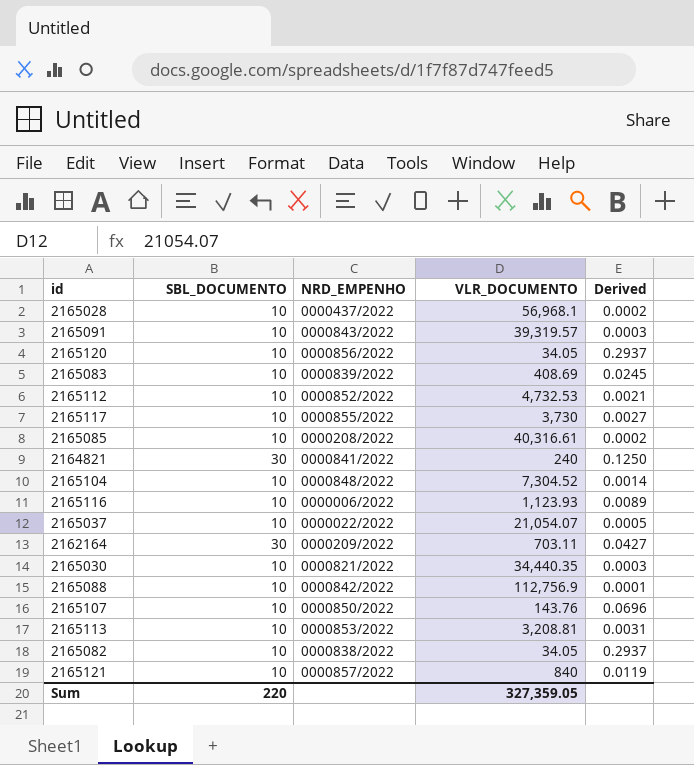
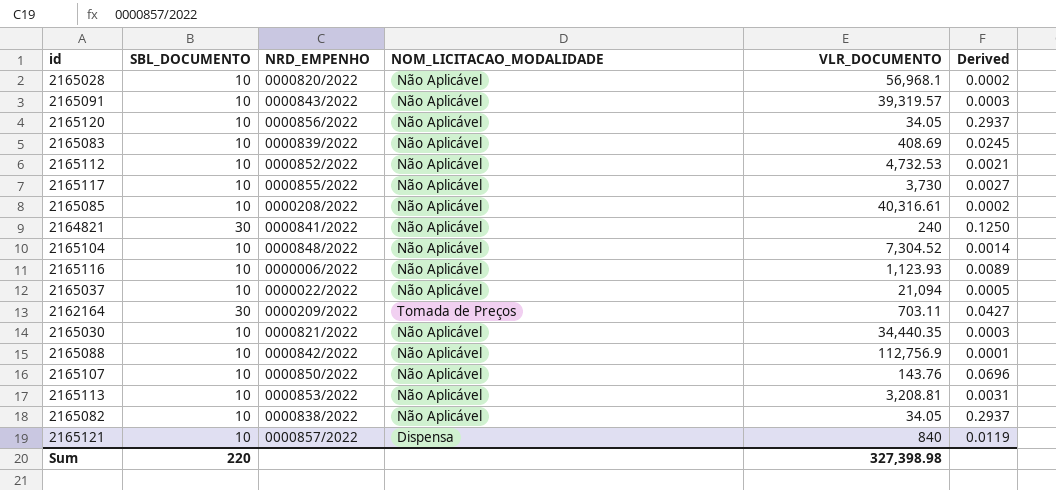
column NOM_LICITACAO_MODALIDADE | position: none -> 4
2165028 | NRD_EMPENHO: 0000437/2022 -> 0000820/2022
2165037 | VLR_DOCUMENTO: 21,054.07 -> 21,094
Sum | VLR_DOCUMENTO: 327,359.05 -> 327,398.98

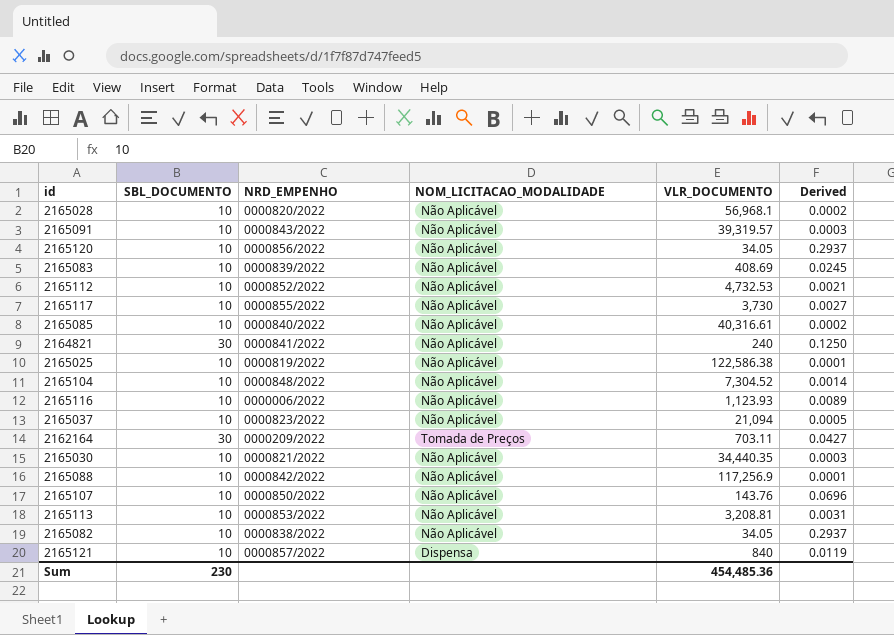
2165085 | NRD_EMPENHO: 0000208/2022 -> 0000840/2022
row 2165025: none -> 10 | 0000819/2022 | Não Aplicável | 122,586.38 | 0.0001
2165037 | NRD_EMPENHO: 0000022/2022 -> 0000823/2022
2165088 | VLR_DOCUMENTO: 112,756.9 -> 117,256.9
Sum | SBL_DOCUMENTO: 220 -> 230
Sum | VLR_DOCUMENTO: 327,398.98 -> 454,485.36

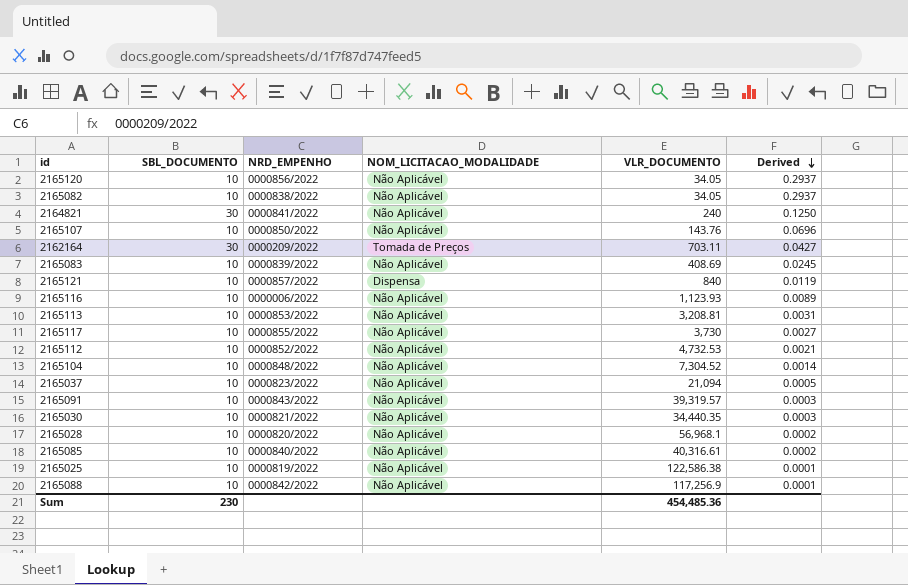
row order: none -> Derived descending

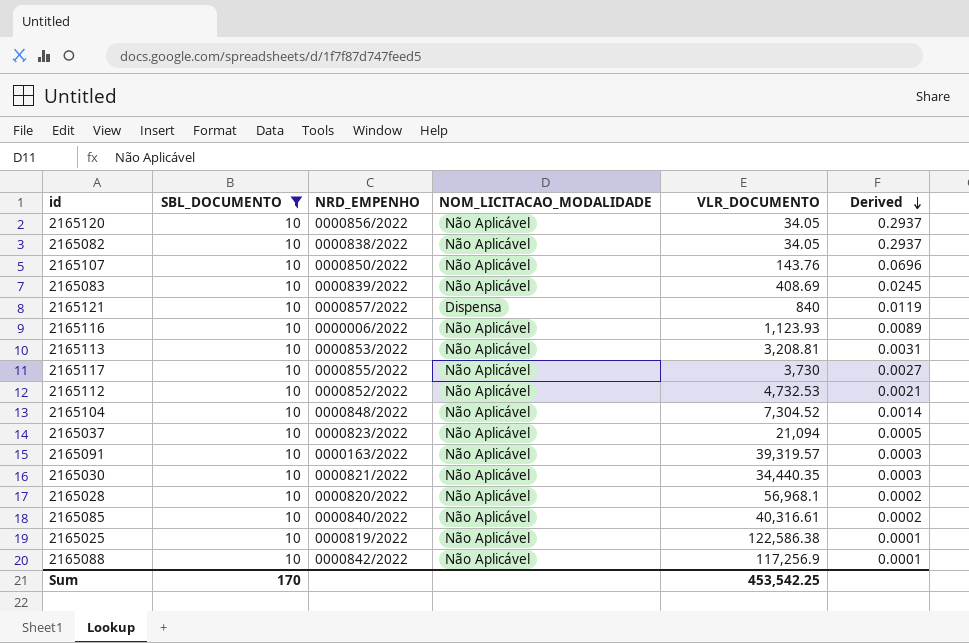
filter: none -> SBL_DOCUMENTO = 10
2165091 | NRD_EMPENHO: 0000843/2022 -> 0000163/2022
Sum | SBL_DOCUMENTO: 230 -> 170
Sum | VLR_DOCUMENTO: 454,485.36 -> 453,542.25

